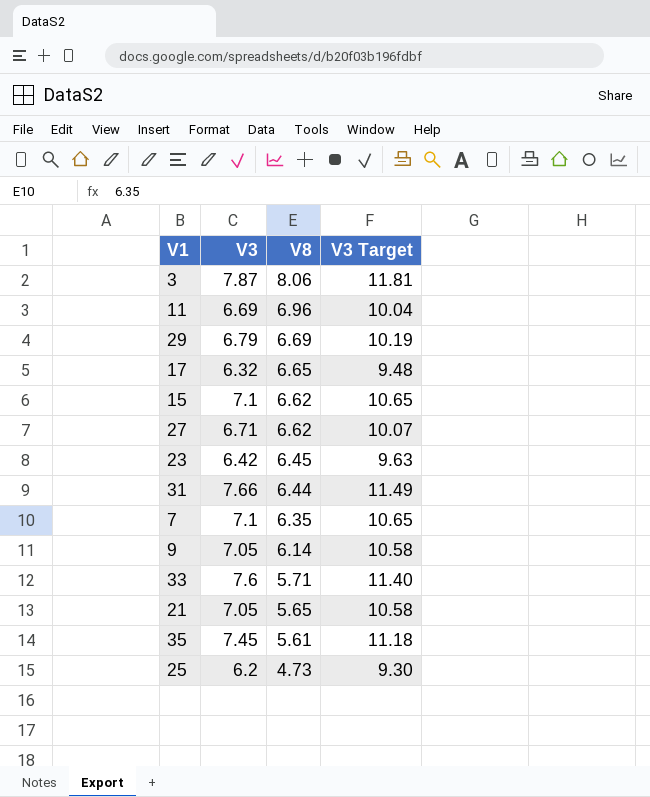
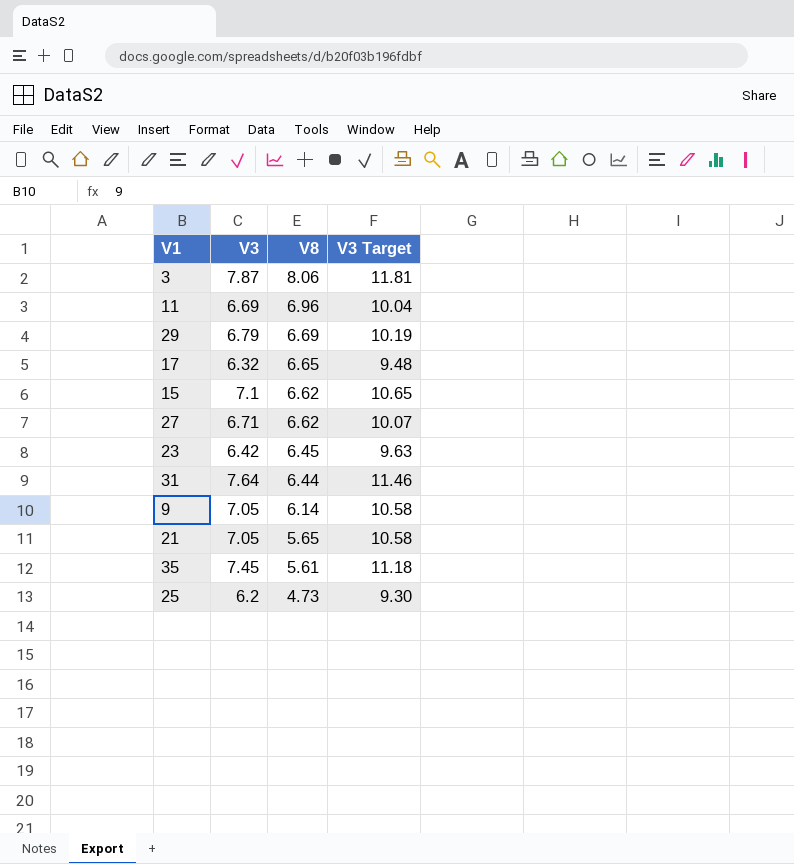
row 7: 7.1 | 6.35 | 10.65 -> none
row 33: 7.6 | 5.71 | 11.40 -> none
31 | V3: 7.66 -> 7.64
31 | V3 Target: 11.49 -> 11.46

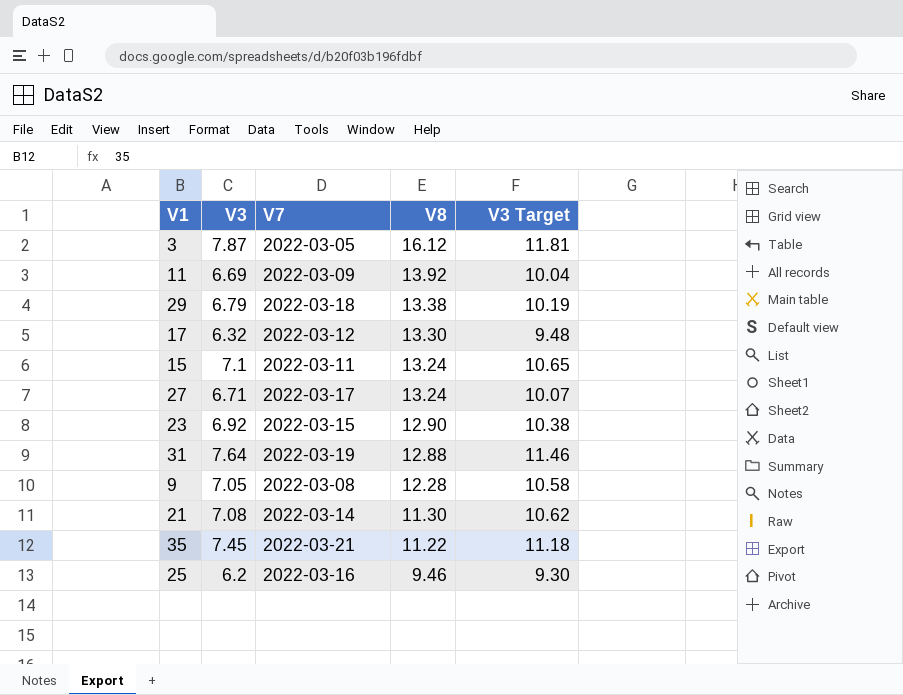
column V7 | position: none -> 3
3 | V8: 8.06 -> 16.12
11 | V8: 6.96 -> 13.92
29 | V8: 6.69 -> 13.38
17 | V8: 6.65 -> 13.30
15 | V8: 6.62 -> 13.24
27 | V8: 6.62 -> 13.24
23 | V3: 6.42 -> 6.92
23 | V8: 6.45 -> 12.90
23 | V3 Target: 9.63 -> 10.38
31 | V8: 6.44 -> 12.88
9 | V8: 6.14 -> 12.28
21 | V3: 7.05 -> 7.08
21 | V8: 5.65 -> 11.30
21 | V3 Target: 10.58 -> 10.62
35 | V8: 5.61 -> 11.22
25 | V8: 4.73 -> 9.46

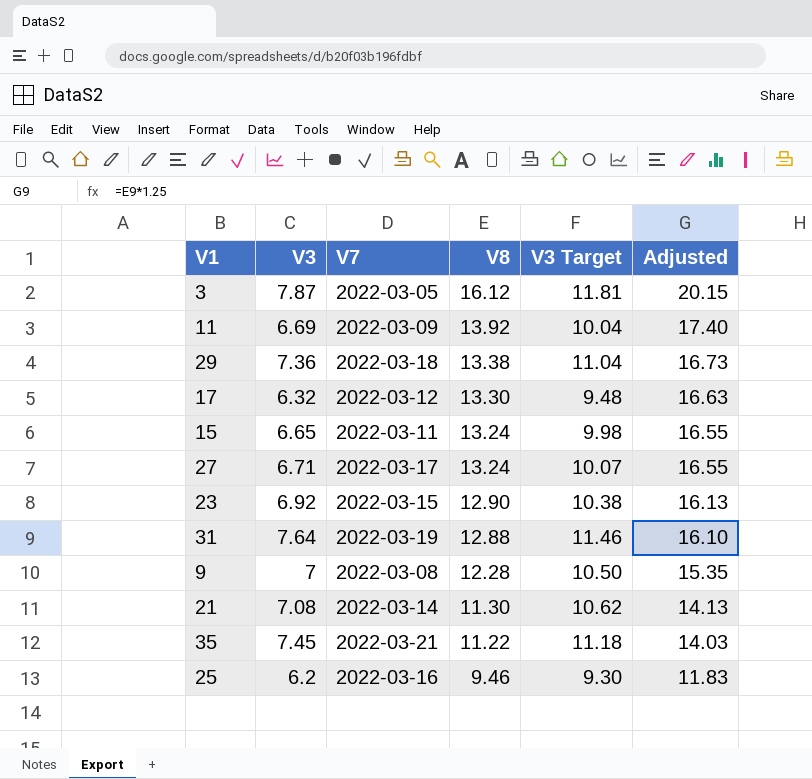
column Adjusted | formula: none -> [V8] * 1.25
29 | V3: 6.79 -> 7.36
29 | V3 Target: 10.19 -> 11.04
15 | V3: 7.1 -> 6.65
15 | V3 Target: 10.65 -> 9.98
9 | V3: 7.05 -> 7
9 | V3 Target: 10.58 -> 10.50

